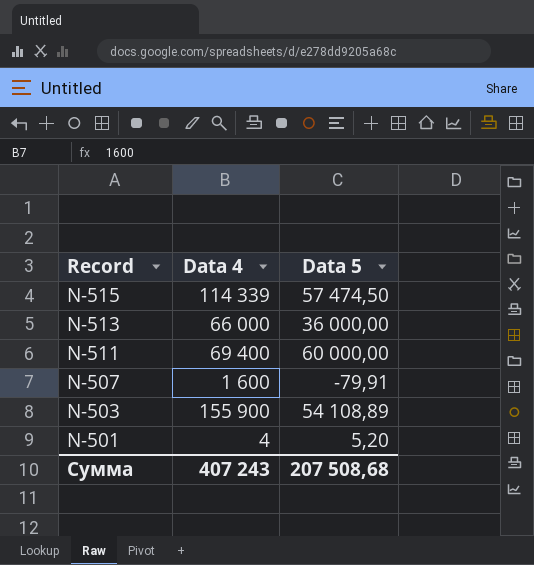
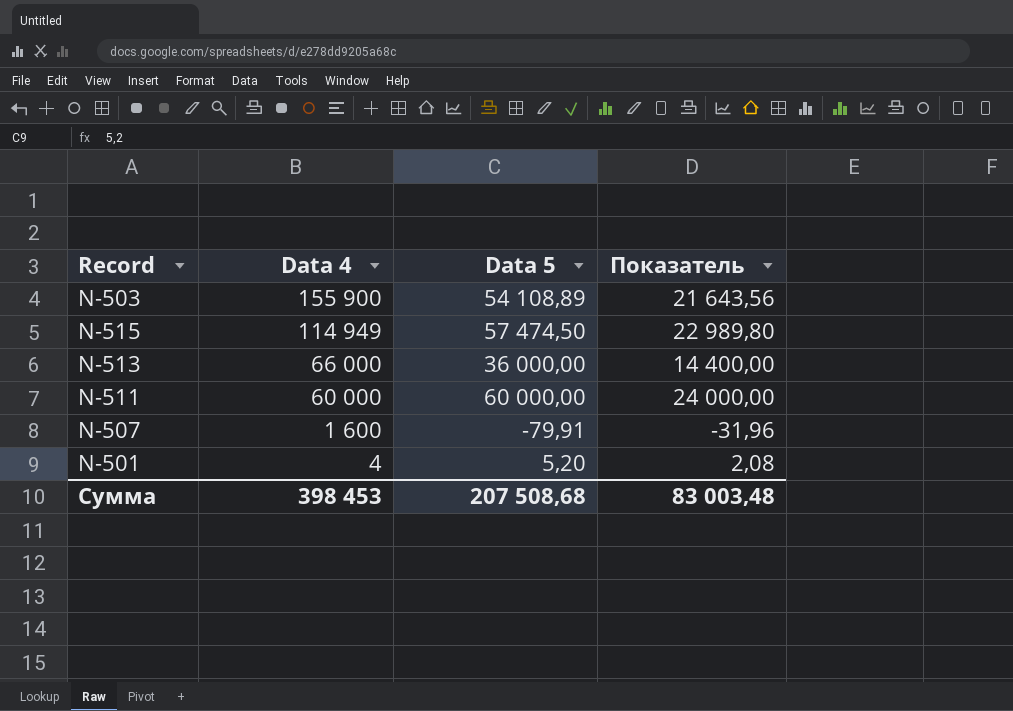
row order: Record descending -> Data 4 descending
column Показатель | formula: none -> [Data 5] * 0,4
N-515 | Data 4: 114 339 -> 114 949
N-511 | Data 4: 69 400 -> 60 000
Сумма | Data 4: 407 243 -> 398 453

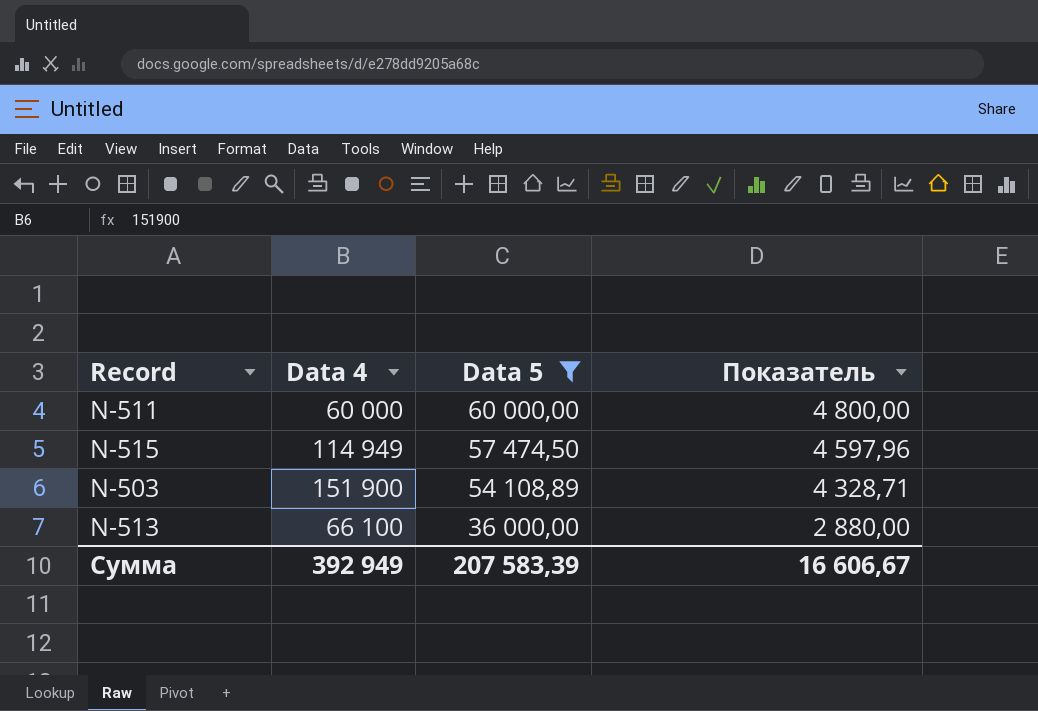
filter: none -> Data 5 >= 36 000,00
row order: Data 4 descending -> Data 5 descending
column Показатель | formula: [Data 5] * 0,4 -> [Data 5] * 0,08
N-503 | Data 4: 155 900 -> 151 900
N-513 | Data 4: 66 000 -> 66 100
Сумма | Data 4: 398 453 -> 392 949
Сумма | Data 5: 207 508,68 -> 207 583,39
Сумма | Показатель: 83 003,48 -> 16 606,67

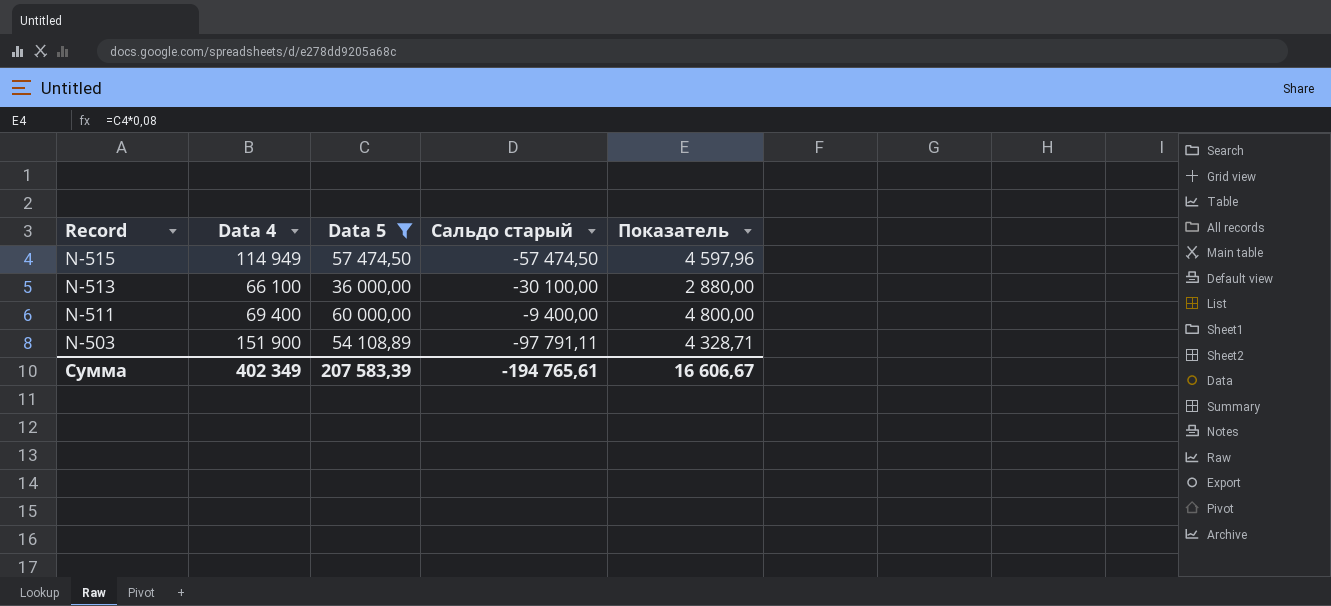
row order: Data 5 descending -> Record descending
column Сальдо старый | formula: none -> [Data 5] - [Data 4]
N-511 | Data 4: 60 000 -> 69 400
Сумма | Data 4: 392 949 -> 402 349

